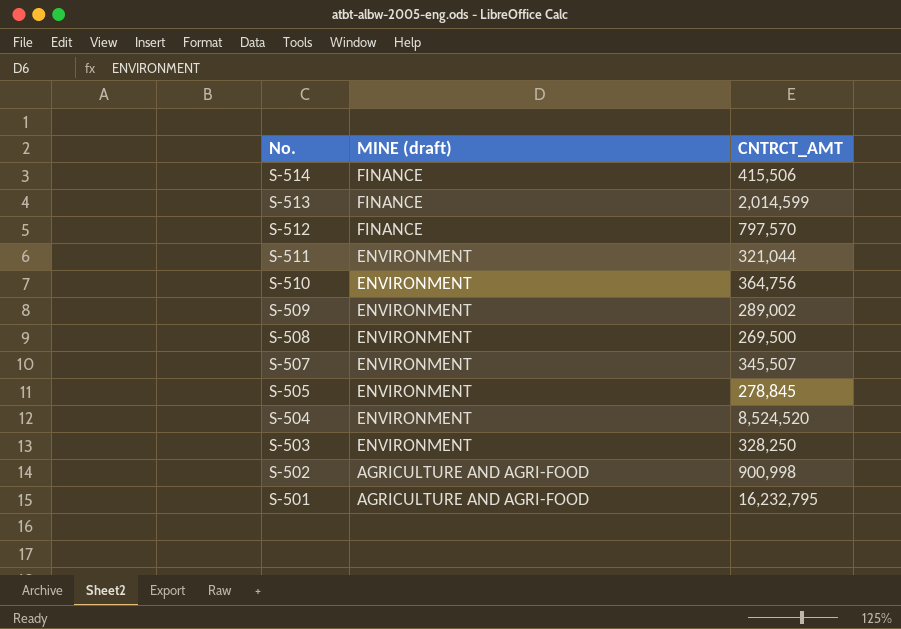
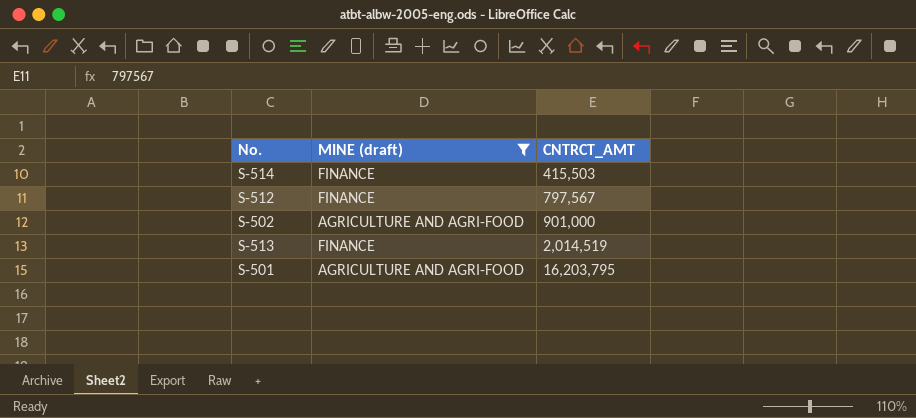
filter: none -> MINE (draft) != ENVIRONMENT
row order: No. descending -> CNTRCT_AMT ascending
S-514 | CNTRCT_AMT: 415,506 -> 415,503
S-512 | CNTRCT_AMT: 797,570 -> 797,567
S-502 | CNTRCT_AMT: 900,998 -> 901,000
S-513 | CNTRCT_AMT: 2,014,599 -> 2,014,519
S-501 | CNTRCT_AMT: 16,232,795 -> 16,203,795

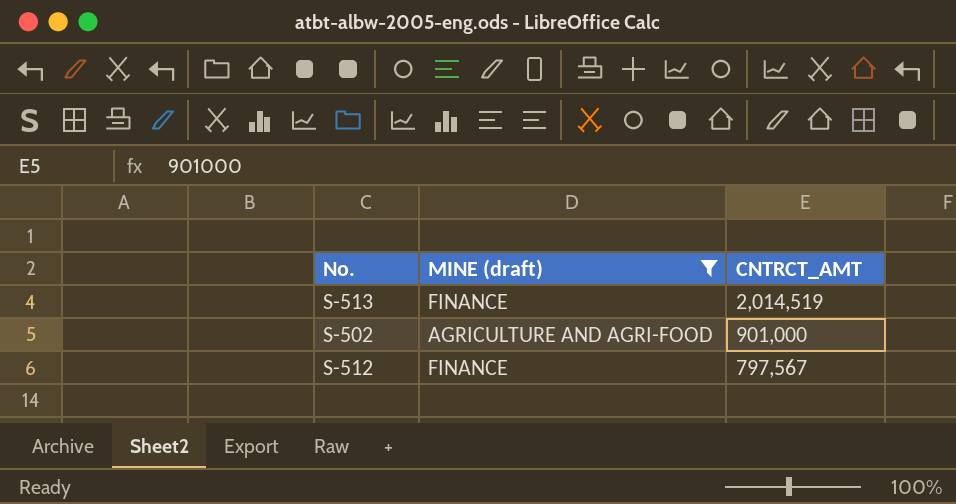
row order: CNTRCT_AMT ascending -> CNTRCT_AMT descending
row S-514: FINANCE | 415,503 -> none
row S-501: AGRICULTURE AND AGRI-FOOD | 16,203,795 -> none

